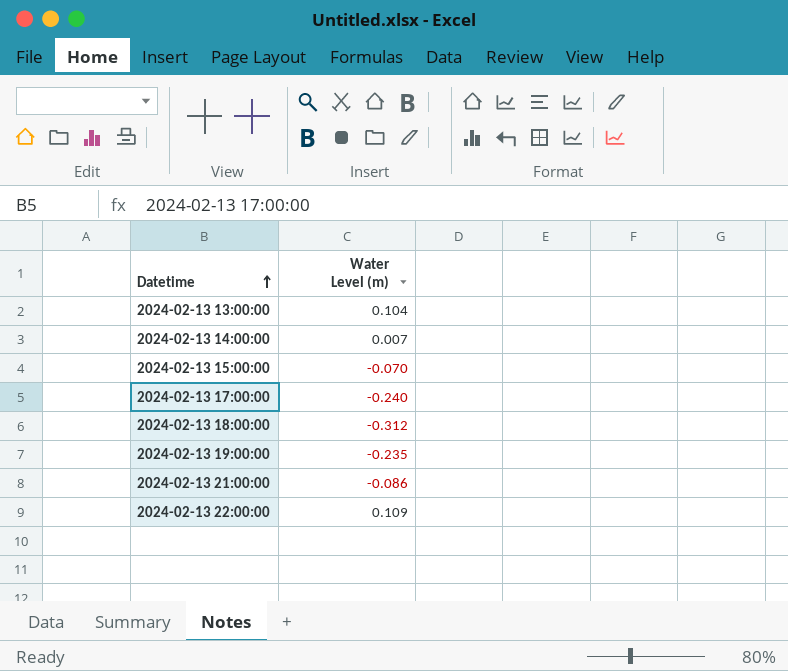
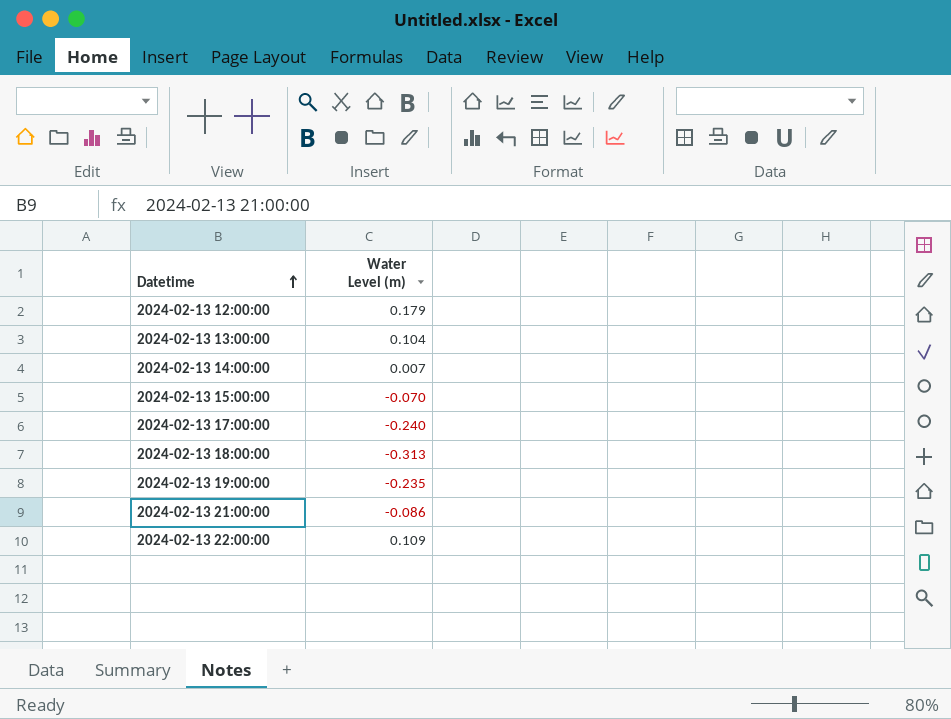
row 2024-02-13 12:00:00: none -> 0.179
2024-02-13 18:00:00 | Water Level (m): -0.312 -> -0.313

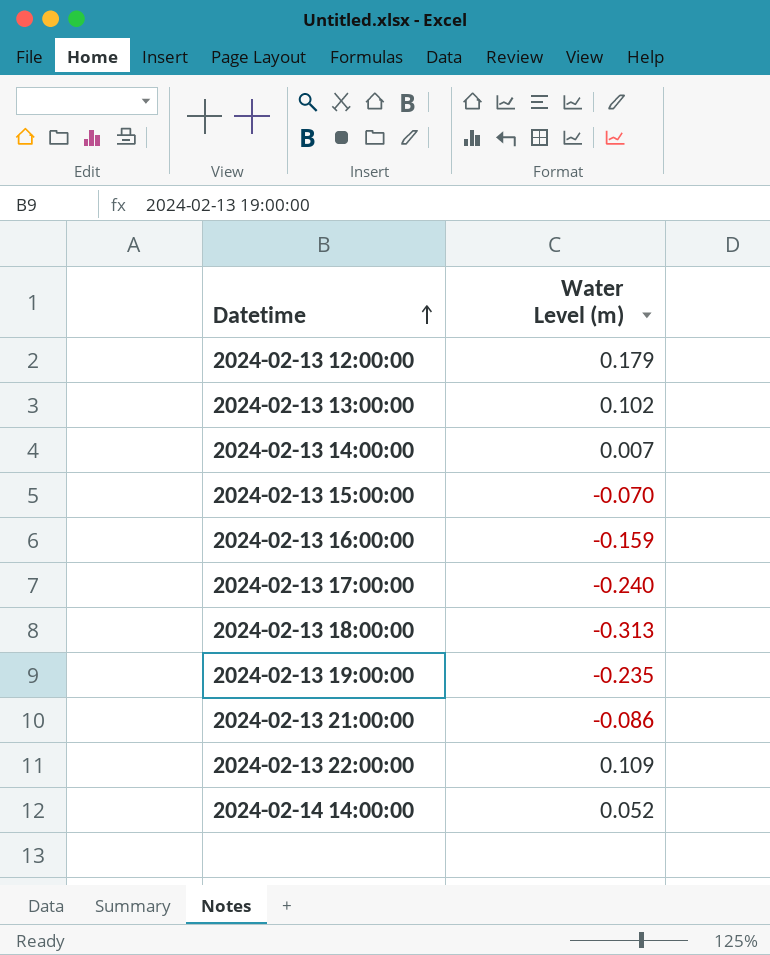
2024-02-13 13:00:00 | Water Level (m): 0.104 -> 0.102
row 2024-02-13 16:00:00: none -> -0.159
row 2024-02-14 14:00:00: none -> 0.052

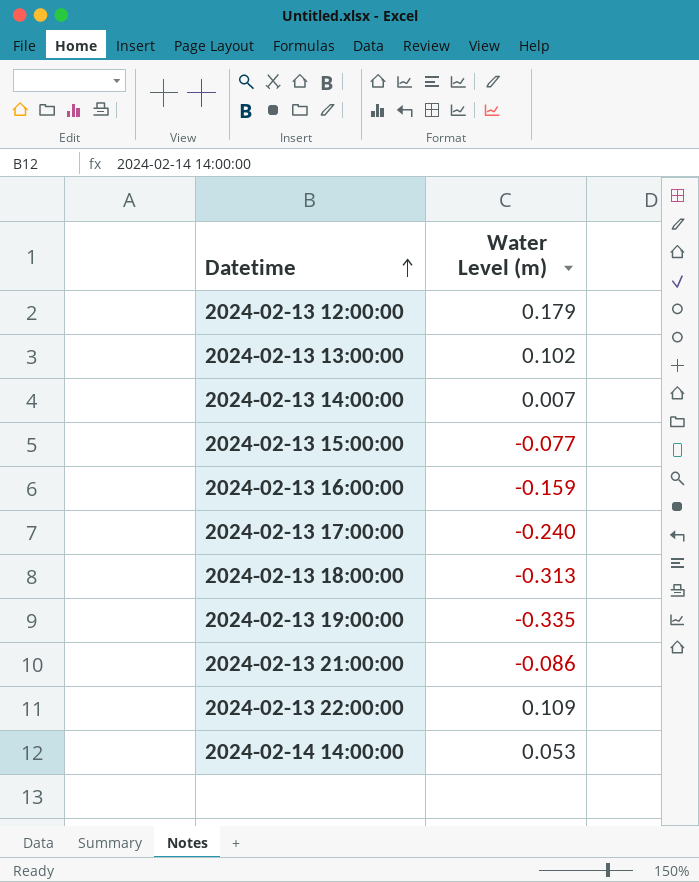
2024-02-13 15:00:00 | Water Level (m): -0.070 -> -0.077
2024-02-13 19:00:00 | Water Level (m): -0.235 -> -0.335
2024-02-14 14:00:00 | Water Level (m): 0.052 -> 0.053

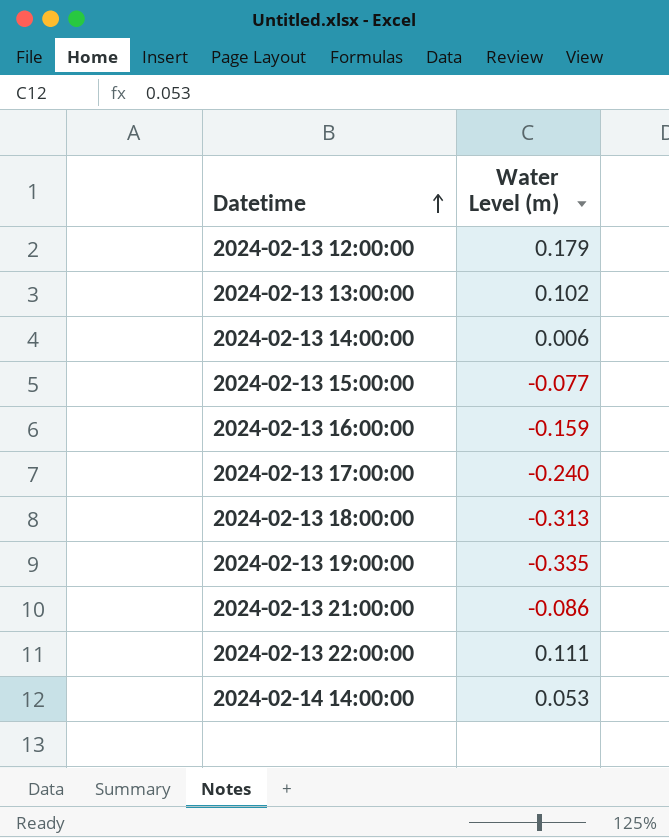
2024-02-13 14:00:00 | Water Level (m): 0.007 -> 0.006
2024-02-13 22:00:00 | Water Level (m): 0.109 -> 0.111

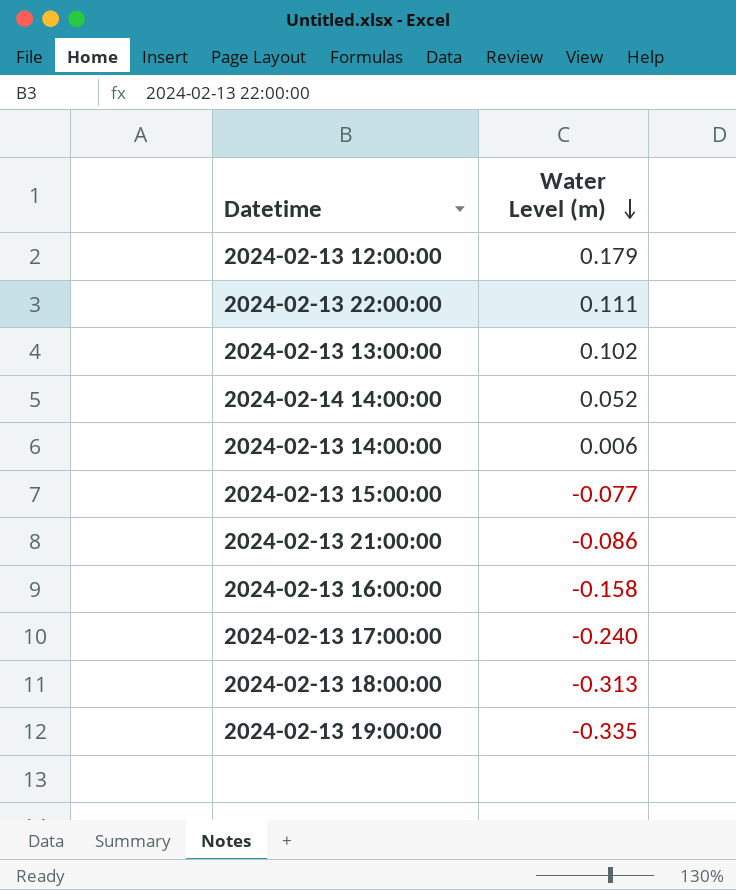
row order: Datetime ascending -> Water Level (m) descending
2024-02-14 14:00:00 | Water Level (m): 0.053 -> 0.052
2024-02-13 16:00:00 | Water Level (m): -0.159 -> -0.158

